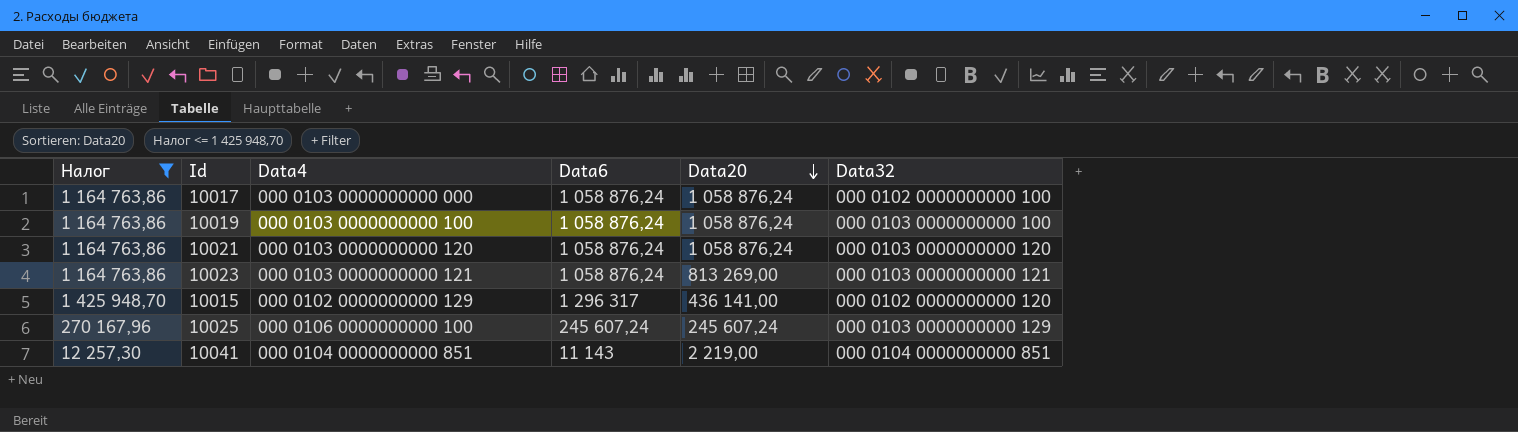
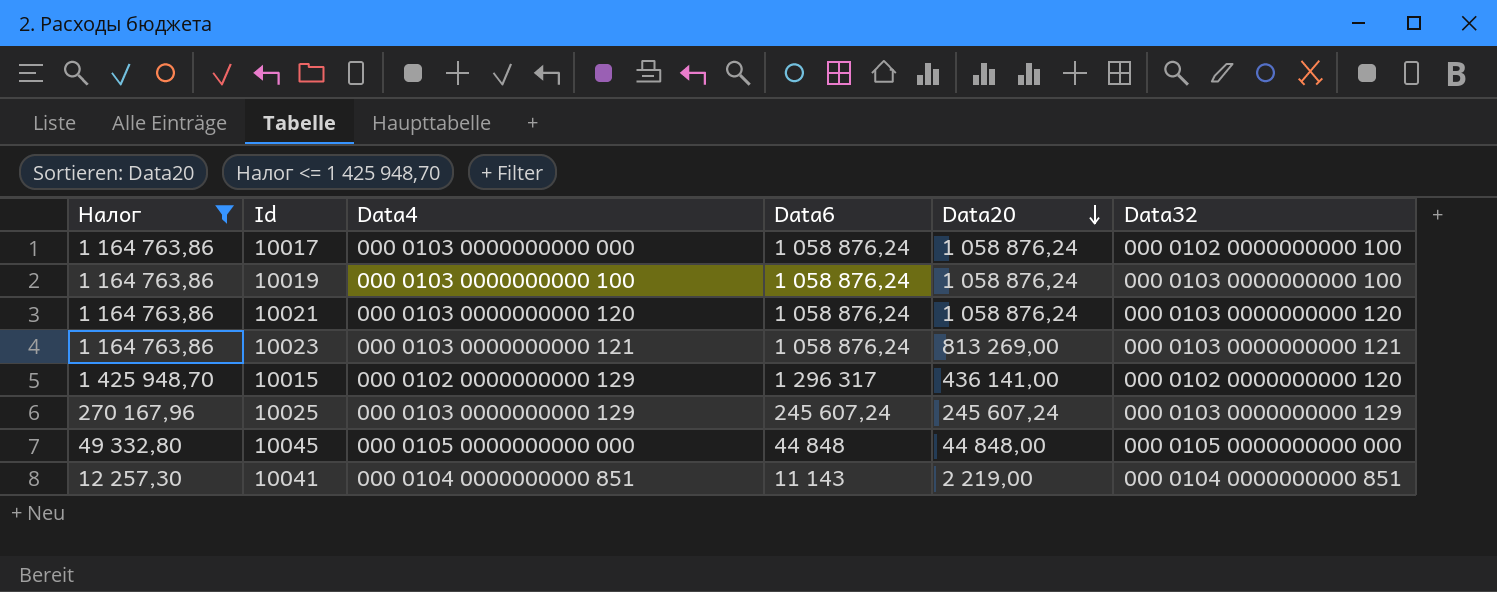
10025 | Data4: 000 0106 0000000000 100 -> 000 0103 0000000000 129
row 10045: none -> 49 332,80 | 000 0105 0000000000 000 | 44 848 | 44 848,00 | 000 0105 0000000000 000

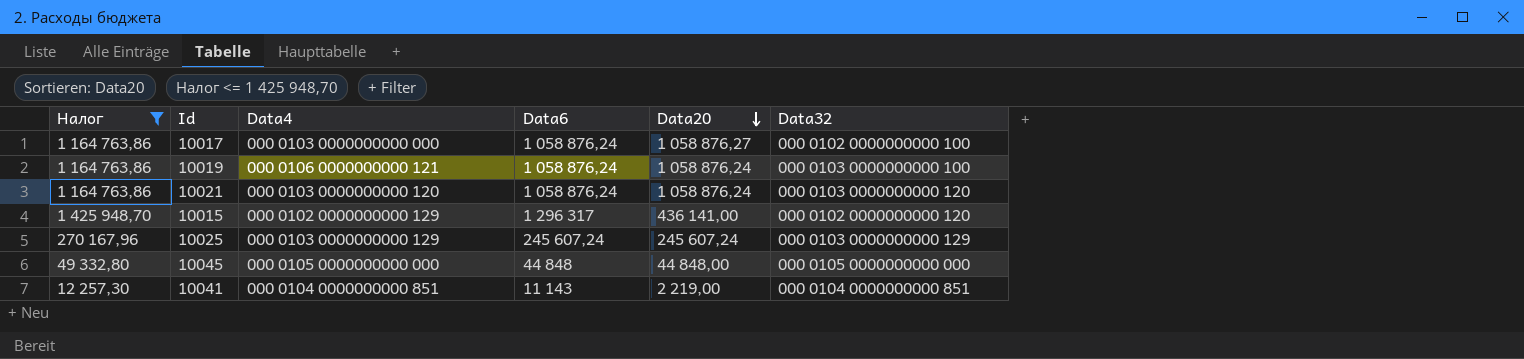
row 10023: 1 164 763,86 | 000 0103 0000000000 121 | 1 058 876,24 | 813 269,00 | 000 0103 0000000000 121 -> none
10017 | Data20: 1 058 876,24 -> 1 058 876,27
10019 | Data4: 000 0103 0000000000 100 -> 000 0106 0000000000 121

